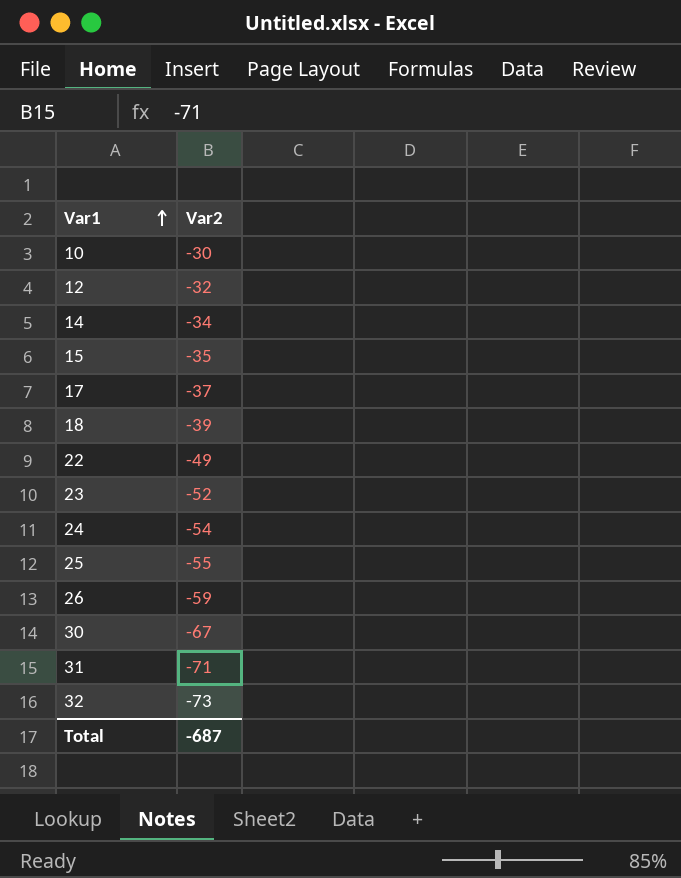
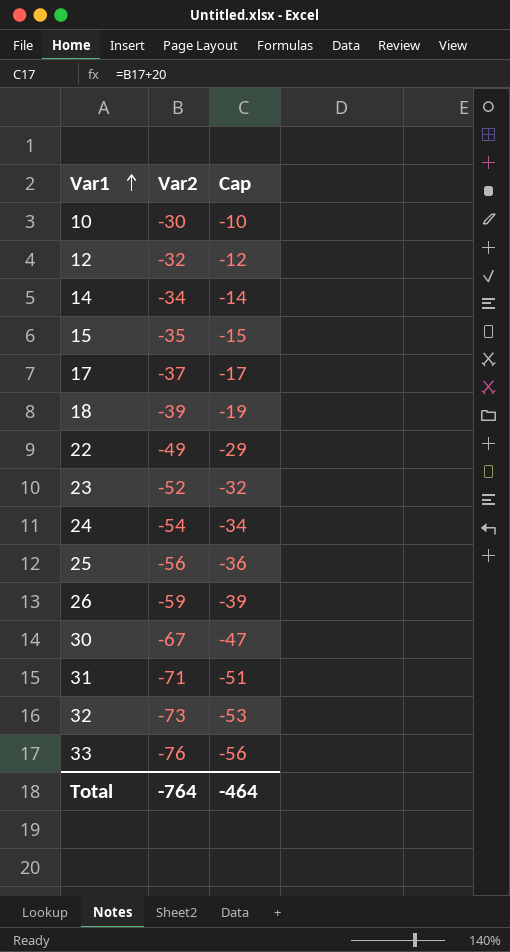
column Cap | formula: none -> [Var2] + 20
25 | Var2: -55 -> -56
row 33: none -> -76 | -56
Total | Var2: -687 -> -764

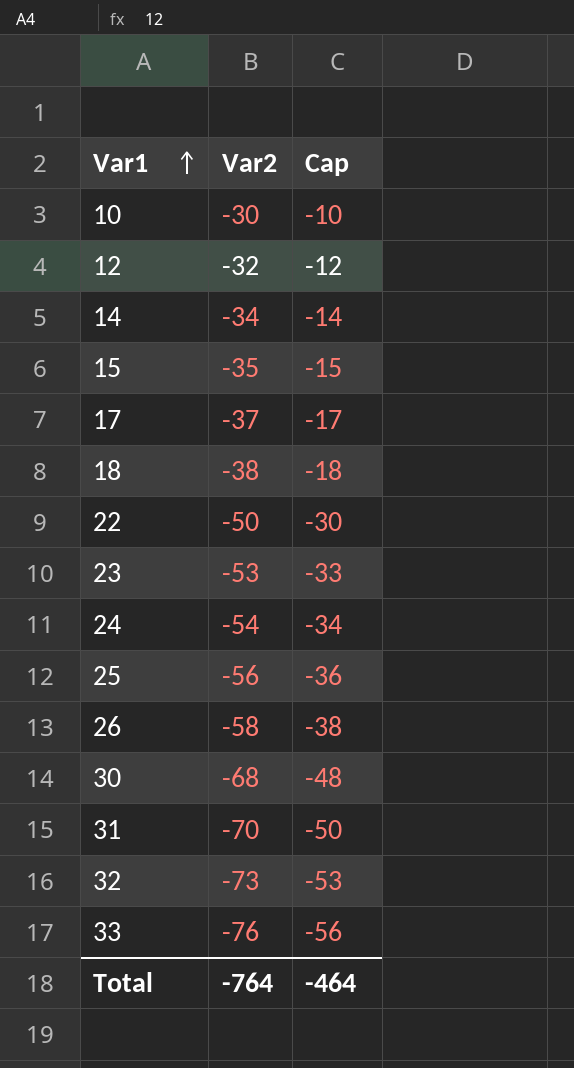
18 | Var2: -39 -> -38
18 | Cap: -19 -> -18
22 | Var2: -49 -> -50
22 | Cap: -29 -> -30
23 | Var2: -52 -> -53
23 | Cap: -32 -> -33
26 | Var2: -59 -> -58
26 | Cap: -39 -> -38
30 | Var2: -67 -> -68
30 | Cap: -47 -> -48
31 | Var2: -71 -> -70
31 | Cap: -51 -> -50

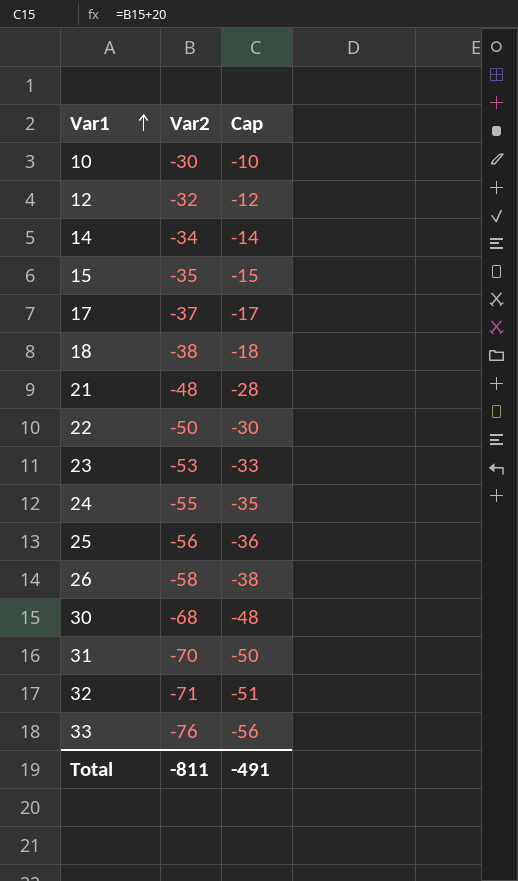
row 21: none -> -48 | -28
24 | Var2: -54 -> -55
24 | Cap: -34 -> -35
32 | Var2: -73 -> -71
32 | Cap: -53 -> -51
Total | Var2: -764 -> -811
Total | Cap: -464 -> -491

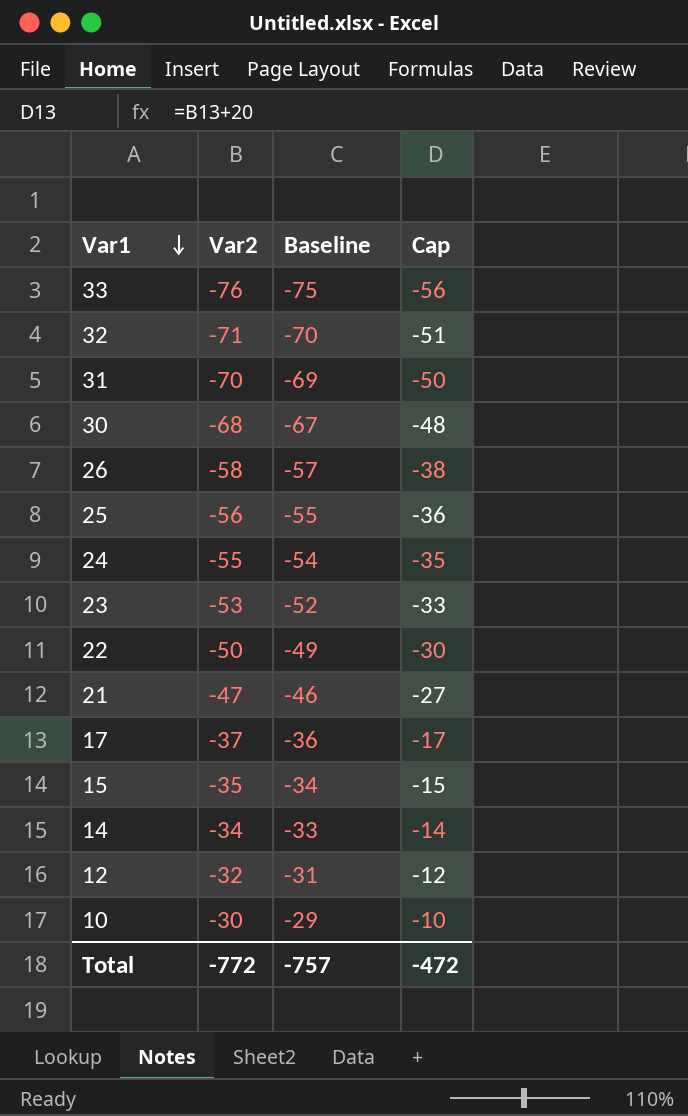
row order: Var1 ascending -> Var1 descending
column Baseline | formula: none -> [Var2] + 1
row 18: -38 | -18 -> none
21 | Var2: -48 -> -47
21 | Cap: -28 -> -27
Total | Var2: -811 -> -772
Total | Cap: -491 -> -472

